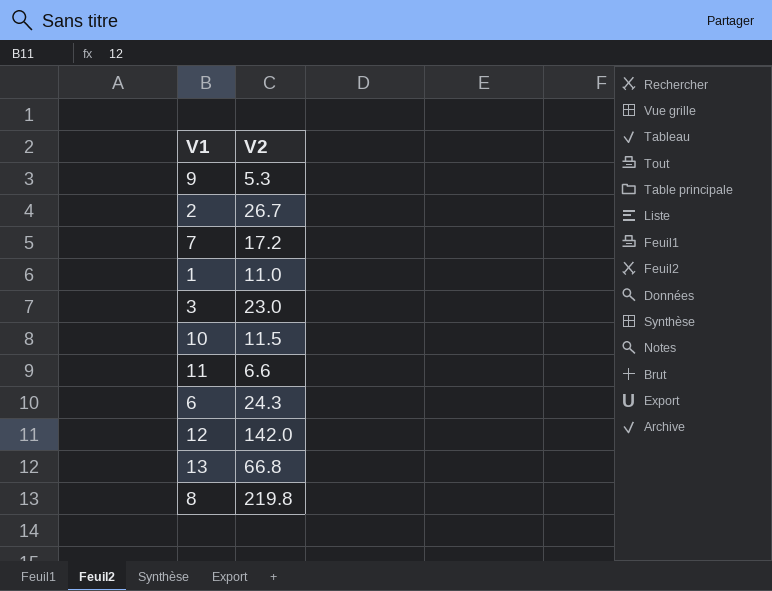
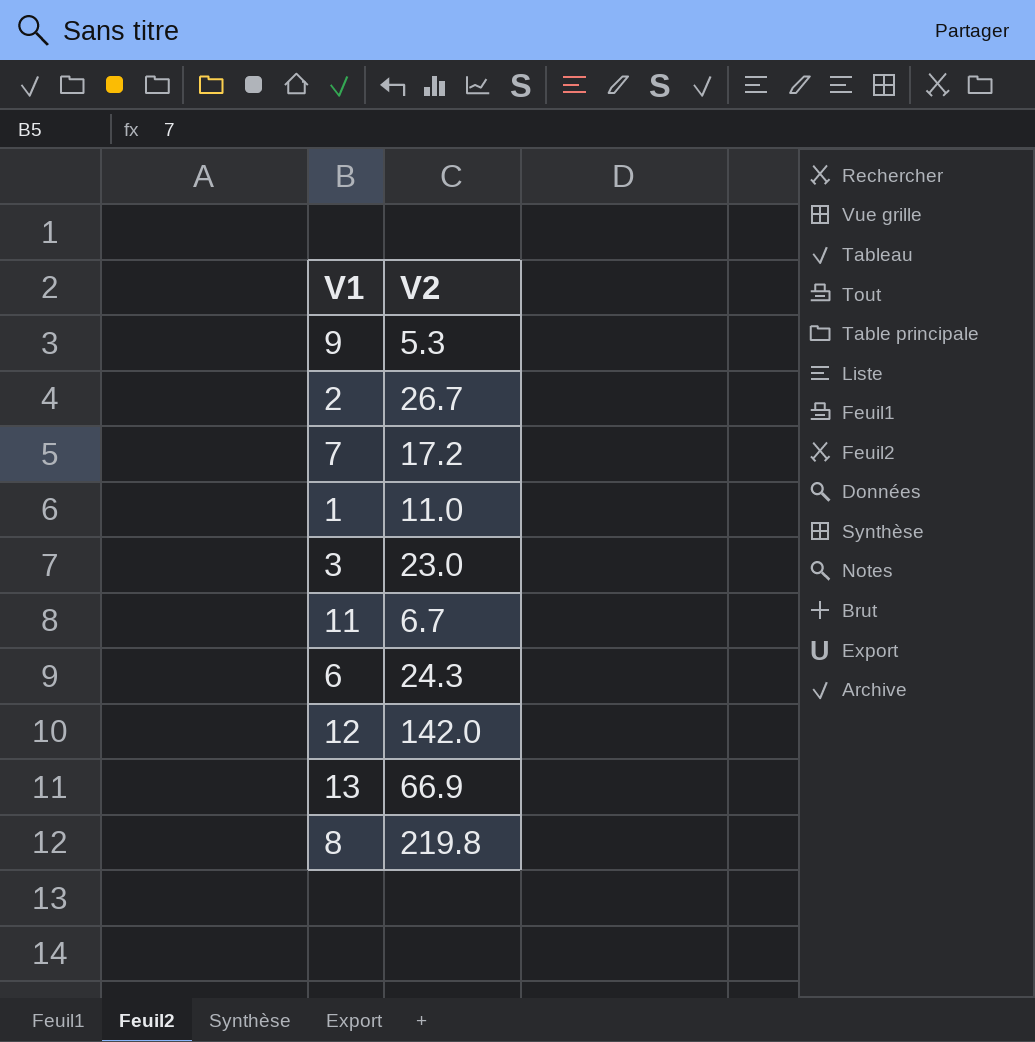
row 10: 11.5 -> none
11 | V2: 6.6 -> 6.7
13 | V2: 66.8 -> 66.9

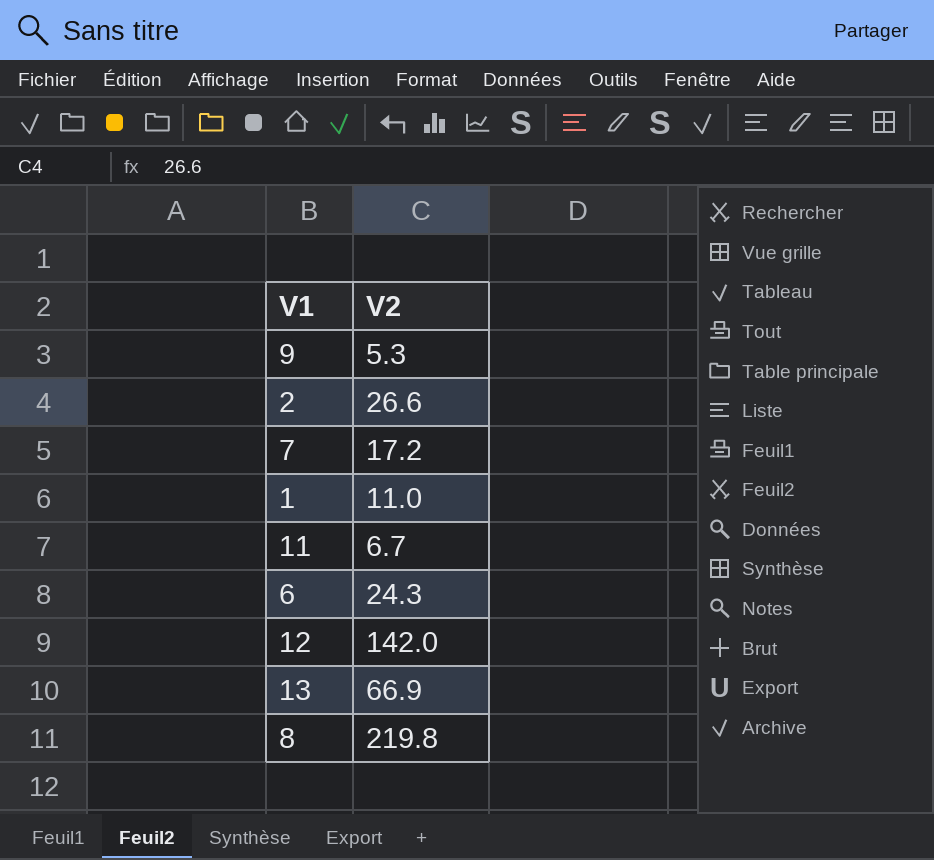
row 3: 23.0 -> none
2 | V2: 26.7 -> 26.6

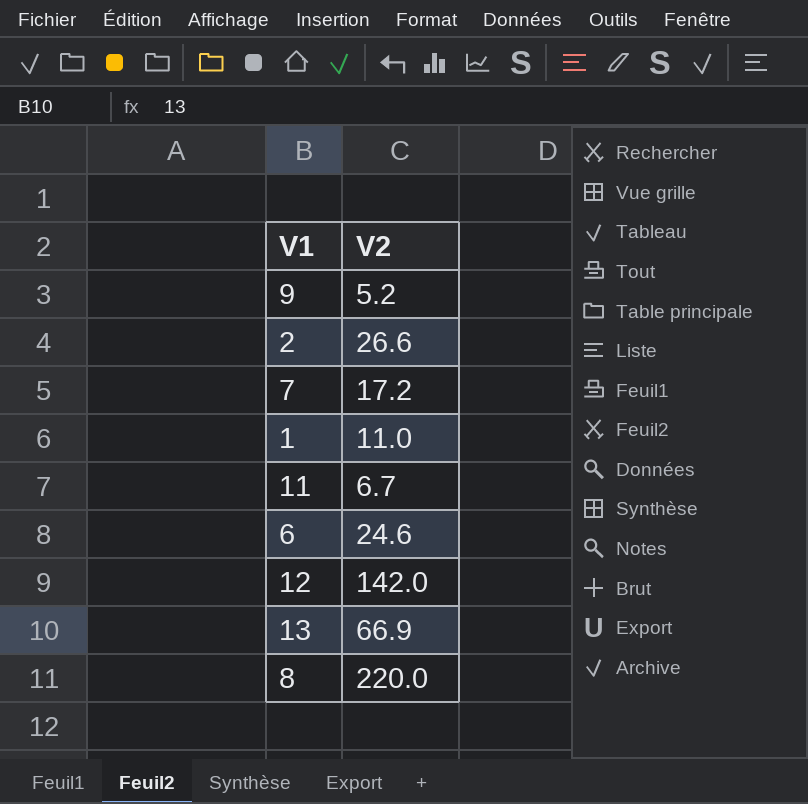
9 | V2: 5.3 -> 5.2
6 | V2: 24.3 -> 24.6
8 | V2: 219.8 -> 220.0

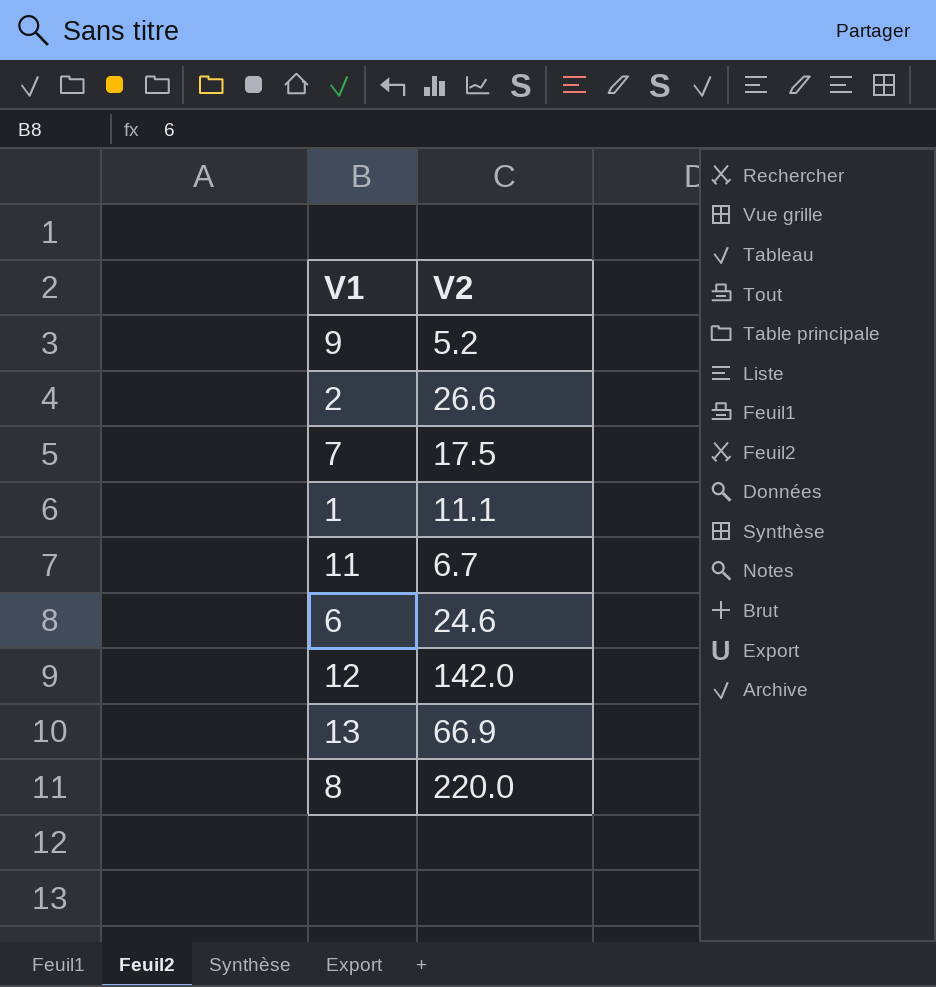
7 | V2: 17.2 -> 17.5
1 | V2: 11.0 -> 11.1

